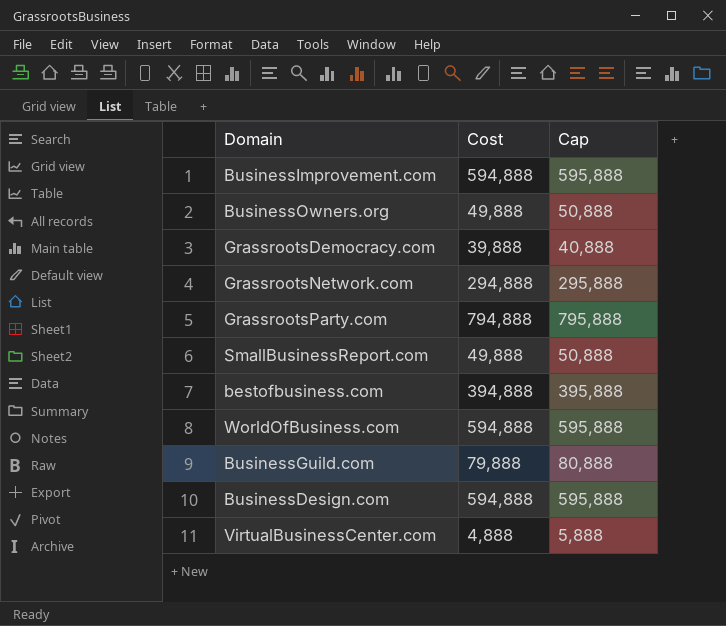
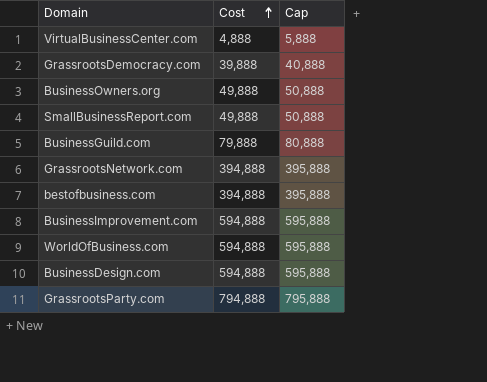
row order: none -> Cost ascending
GrassrootsNetwork.com | Cost: 294,888 -> 394,888
GrassrootsNetwork.com | Cap: 295,888 -> 395,888

